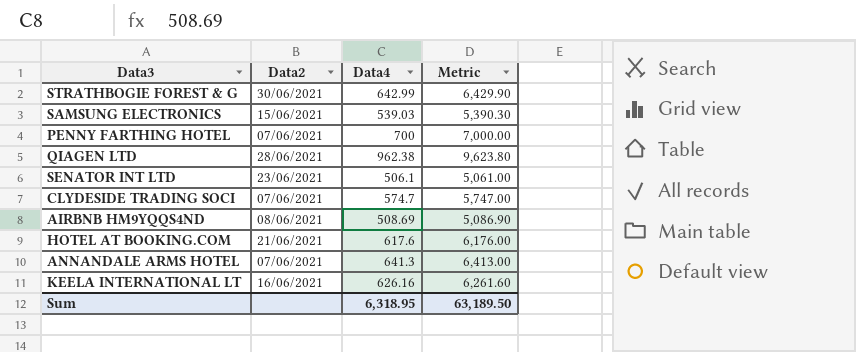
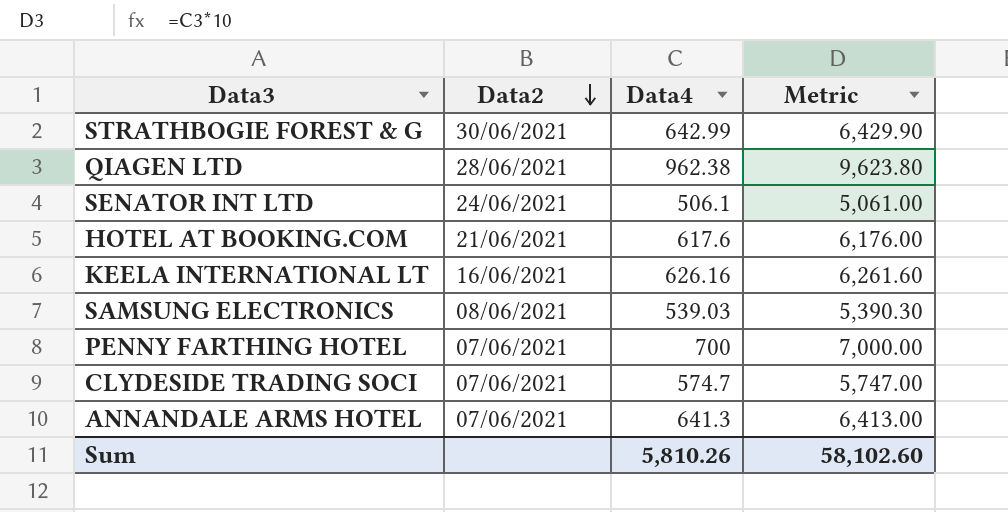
row order: none -> Data2 descending
row AIRBNB HM9YQQS4ND: 08/06/2021 | 508.69 | 5,086.90 -> none
SENATOR INT LTD | Data2: 23/06/2021 -> 24/06/2021
SAMSUNG ELECTRONICS | Data2: 15/06/2021 -> 08/06/2021
Sum | Data4: 6,318.95 -> 5,810.26
Sum | Metric: 63,189.50 -> 58,102.60

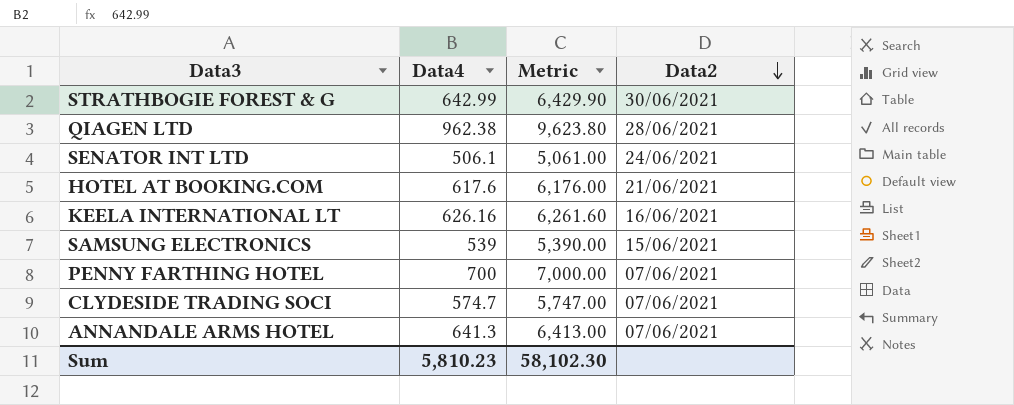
column Data2 | position: 2 -> 4
SAMSUNG ELECTRONICS | Data4: 539.03 -> 539
SAMSUNG ELECTRONICS | Metric: 5,390.30 -> 5,390.00
SAMSUNG ELECTRONICS | Data2: 08/06/2021 -> 15/06/2021
Sum | Data4: 5,810.26 -> 5,810.23
Sum | Metric: 58,102.60 -> 58,102.30

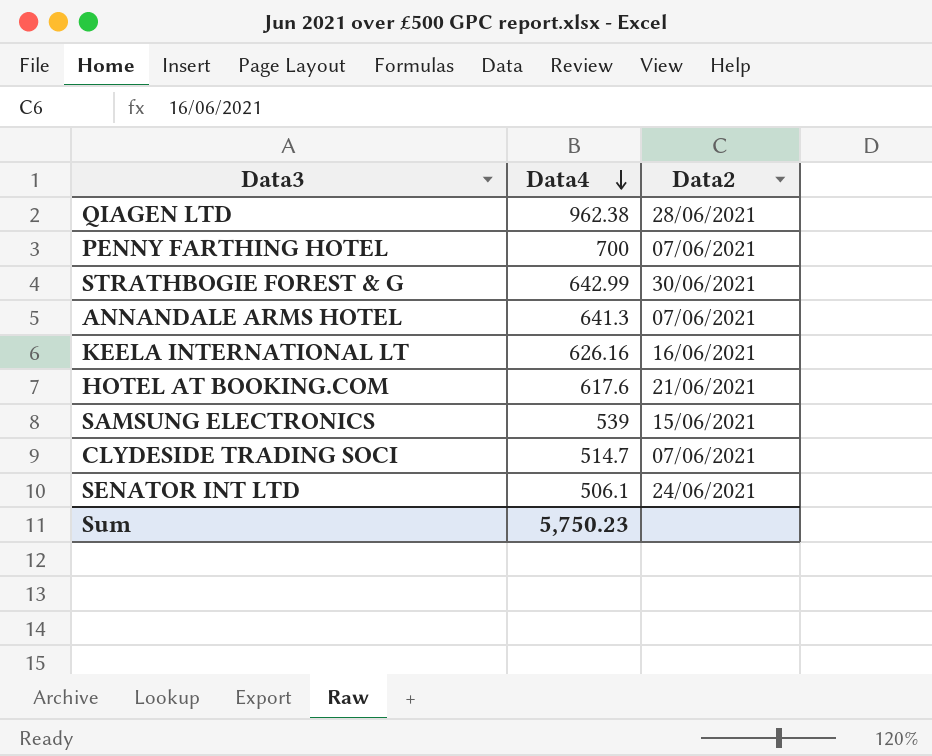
row order: Data2 descending -> Data4 descending
column Metric | formula: [Data4] * 10 -> none
CLYDESIDE TRADING SOCI | Data4: 574.7 -> 514.7
Sum | Data4: 5,810.23 -> 5,750.23

